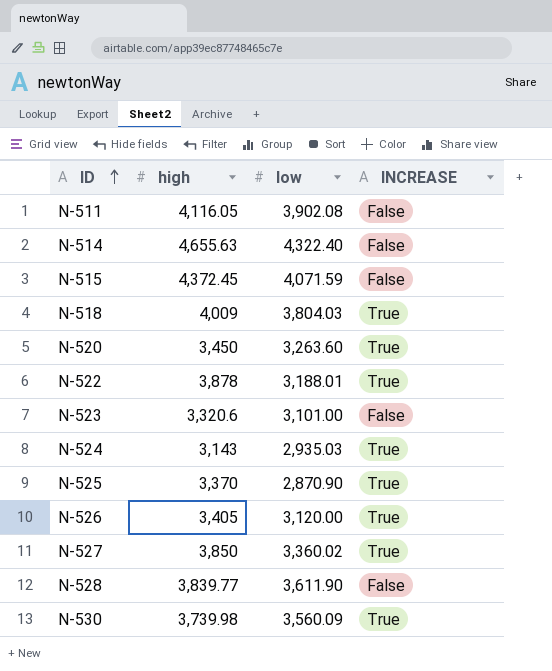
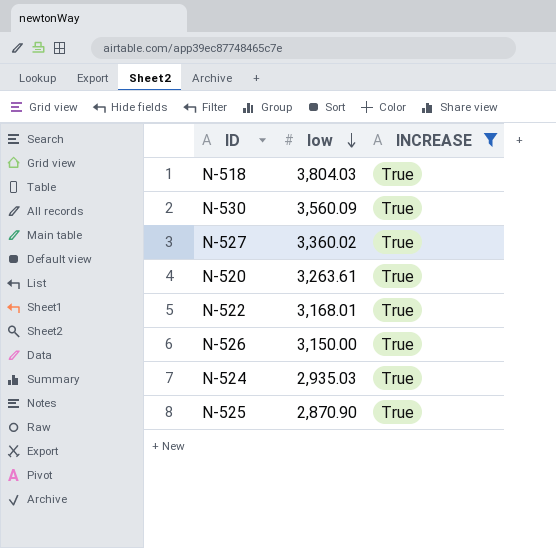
filter: none -> INCREASE = True
row order: ID ascending -> low descending
column high | position: 2 -> none
N-520 | low: 3,263.60 -> 3,263.61
N-522 | low: 3,188.01 -> 3,168.01
N-526 | low: 3,120.00 -> 3,150.00

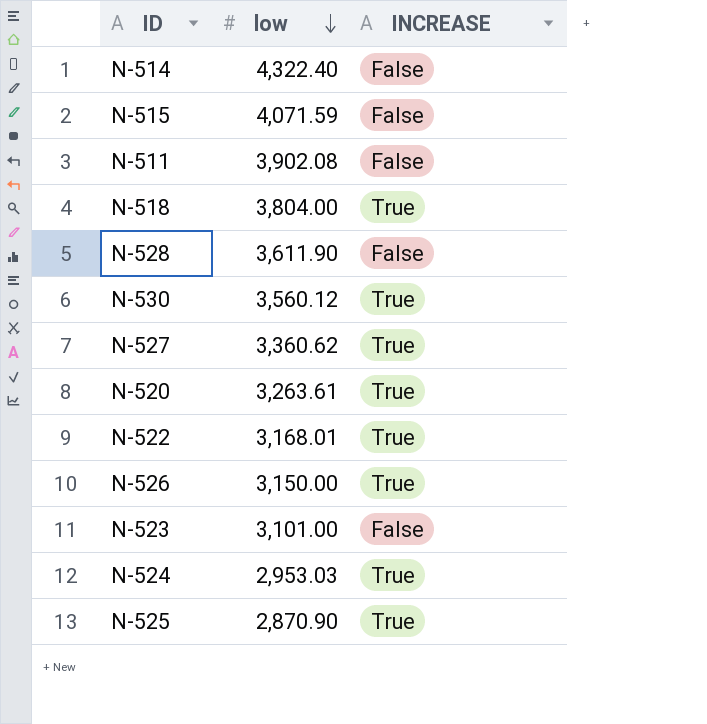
filter: INCREASE = True -> none
N-518 | low: 3,804.03 -> 3,804.00
N-530 | low: 3,560.09 -> 3,560.12
N-527 | low: 3,360.02 -> 3,360.62
N-524 | low: 2,935.03 -> 2,953.03

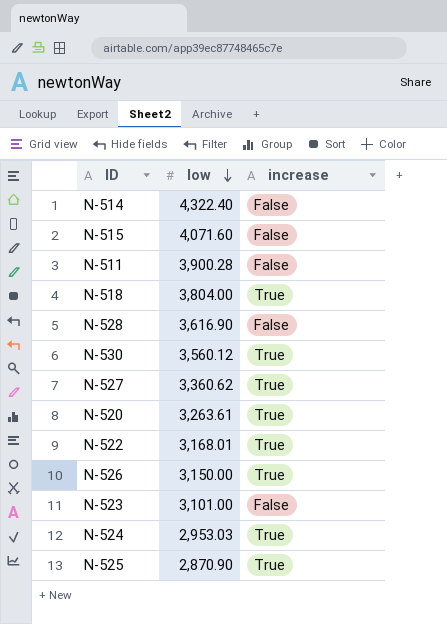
column name: INCREASE -> increase
N-515 | low: 4,071.59 -> 4,071.60
N-511 | low: 3,902.08 -> 3,900.28
N-528 | low: 3,611.90 -> 3,616.90

